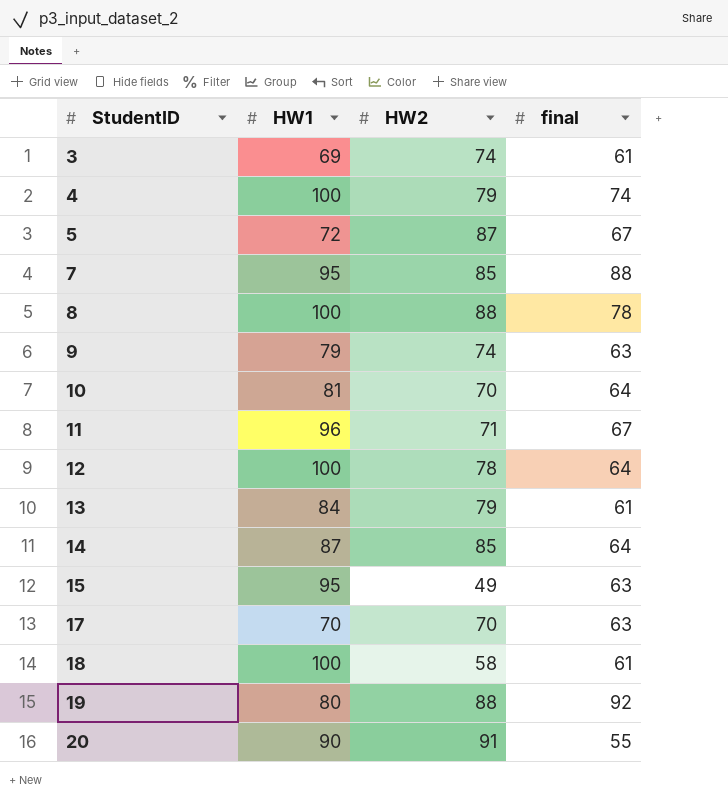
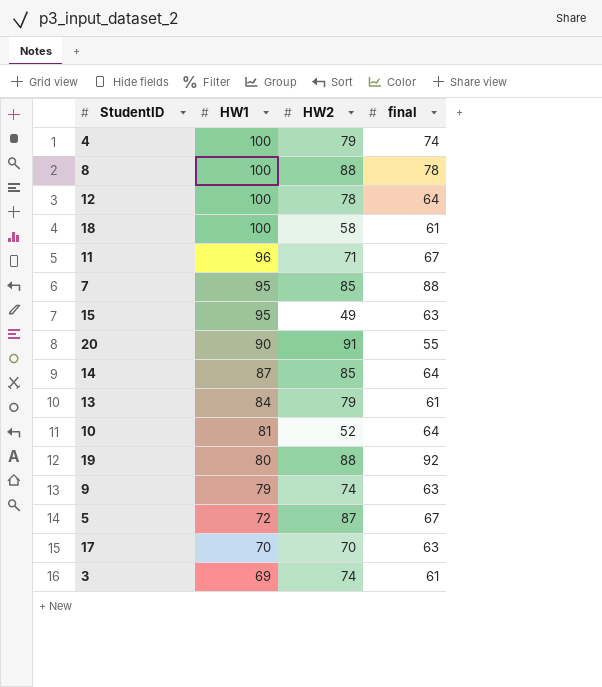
row order: StudentID ascending -> HW1 descending
10 | HW2: 70 -> 52

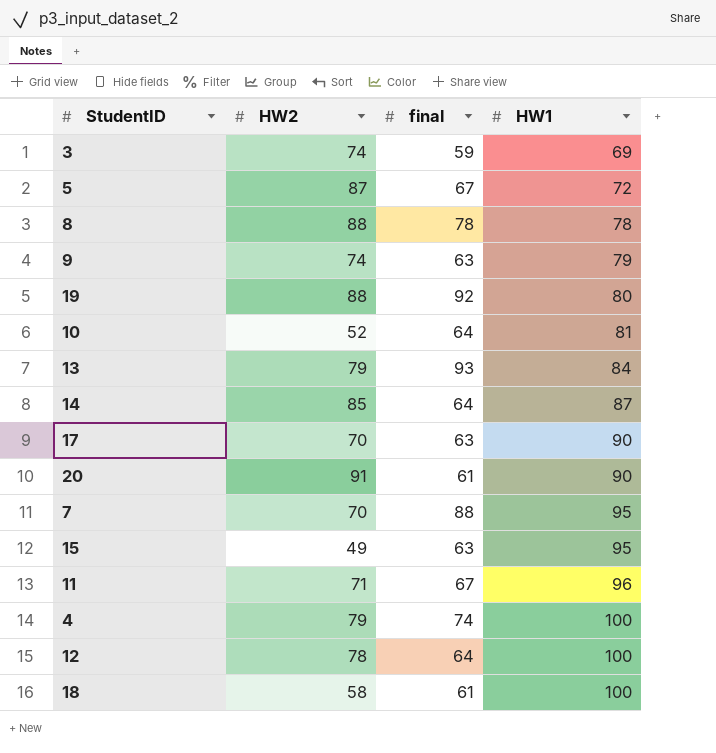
row order: HW1 descending -> HW1 ascending
column HW1 | position: 2 -> 4
3 | final: 61 -> 59
8 | HW1: 100 -> 78
13 | final: 61 -> 93
17 | HW1: 70 -> 90
20 | final: 55 -> 61
7 | HW2: 85 -> 70

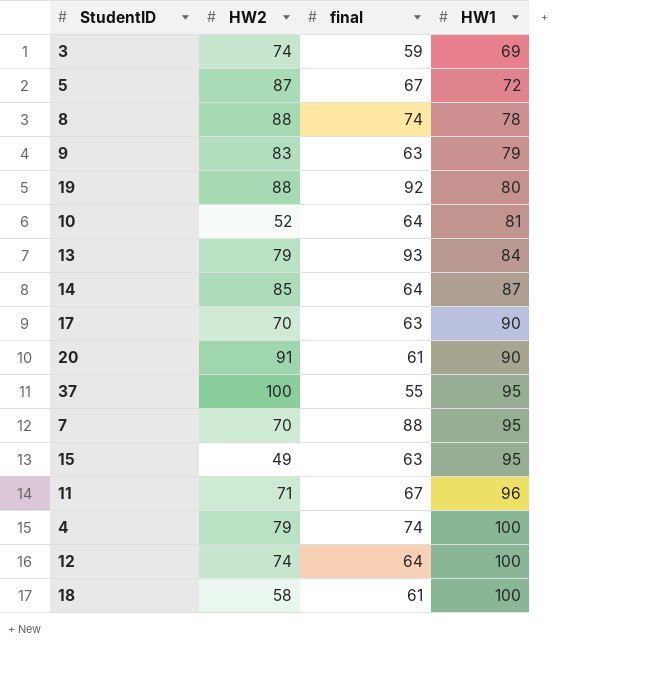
8 | final: 78 -> 74
9 | HW2: 74 -> 83
row 37: none -> 100 | 55 | 95
12 | HW2: 78 -> 74

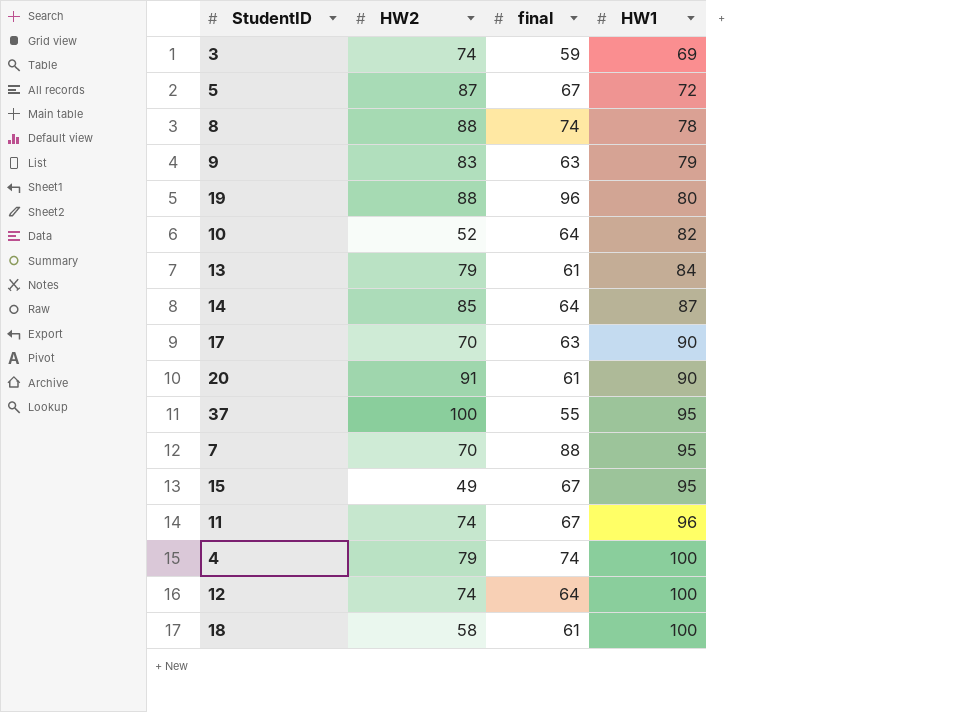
19 | final: 92 -> 96
10 | HW1: 81 -> 82
13 | final: 93 -> 61
15 | final: 63 -> 67
11 | HW2: 71 -> 74

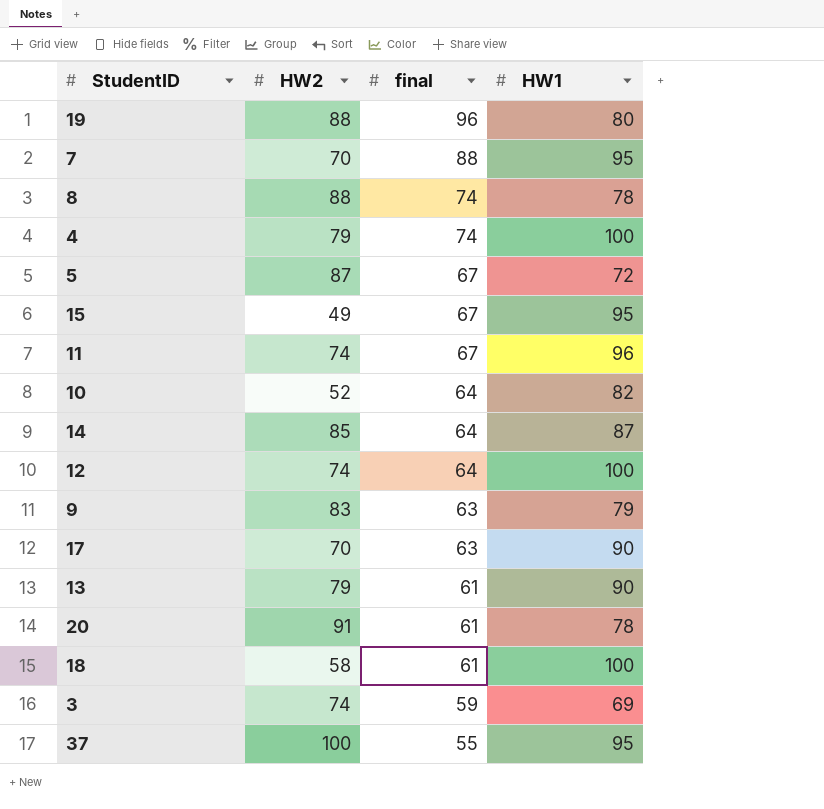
row order: HW1 ascending -> final descending
13 | HW1: 84 -> 90
20 | HW1: 90 -> 78

